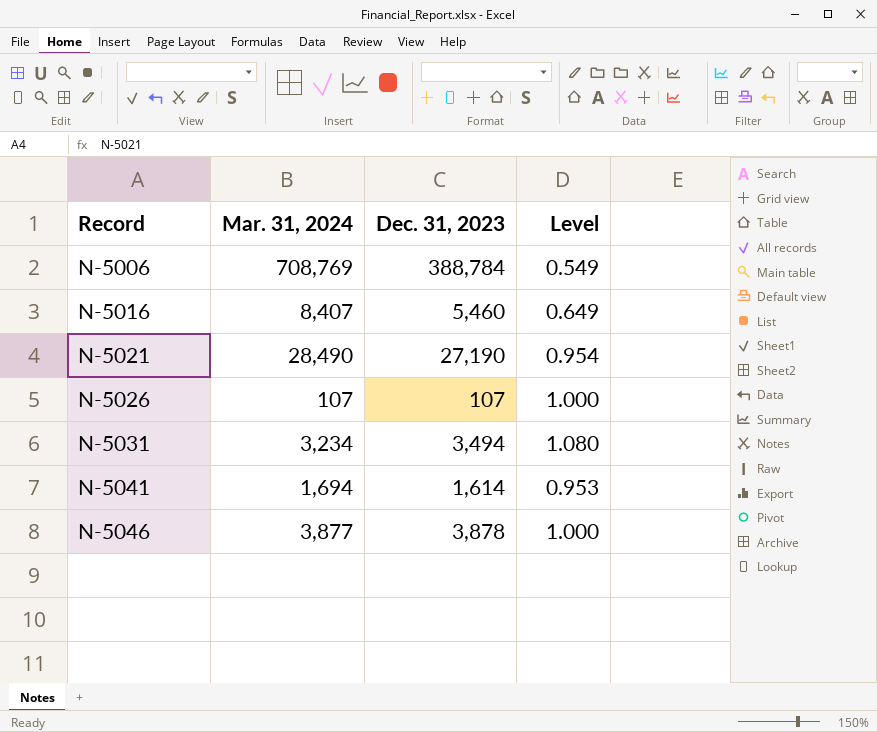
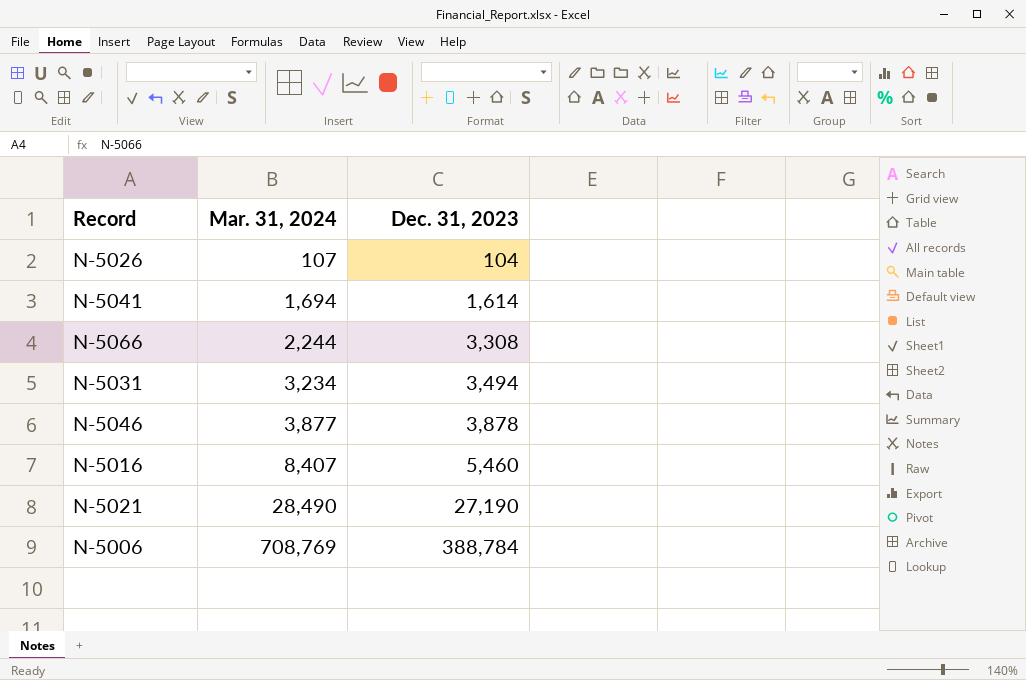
row order: Record ascending -> Mar. 31, 2024 ascending
column Level | formula: [Dec. 31, 2023] / [Mar. 31, 2024] -> none
N-5026 | Dec. 31, 2023: 107 -> 104
row N-5066: none -> 2,244 | 3,308

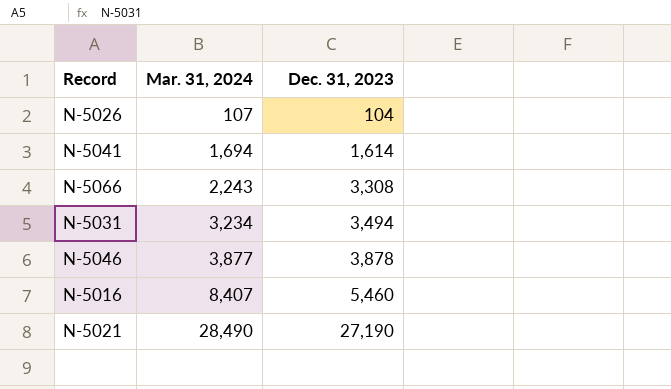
row N-5006: 708,769 | 388,784 -> none
N-5066 | Mar. 31, 2024: 2,244 -> 2,243

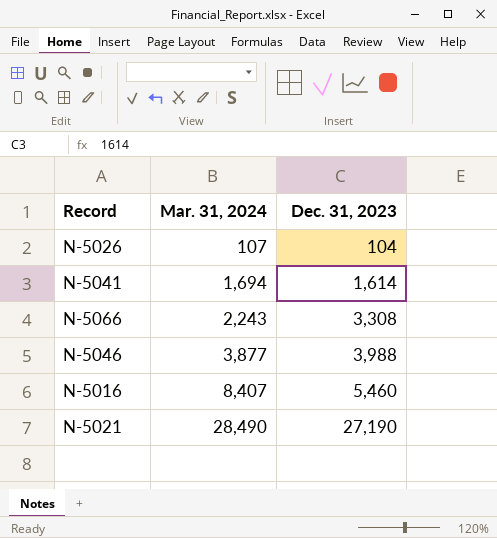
row N-5031: 3,234 | 3,494 -> none
N-5046 | Dec. 31, 2023: 3,878 -> 3,988

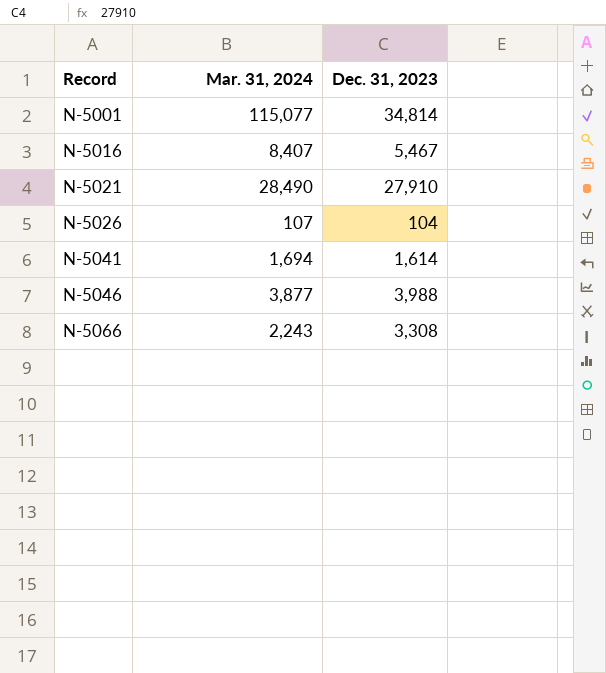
row order: Mar. 31, 2024 ascending -> Record ascending
row N-5001: none -> 115,077 | 34,814
N-5016 | Dec. 31, 2023: 5,460 -> 5,467
N-5021 | Dec. 31, 2023: 27,190 -> 27,910

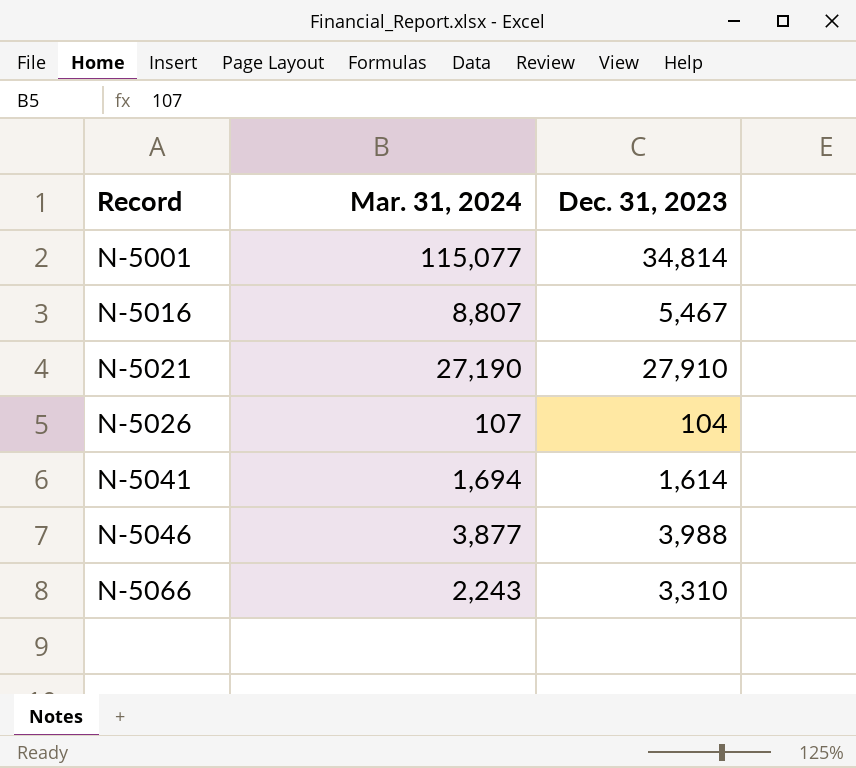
N-5016 | Mar. 31, 2024: 8,407 -> 8,807
N-5021 | Mar. 31, 2024: 28,490 -> 27,190
N-5066 | Dec. 31, 2023: 3,308 -> 3,310

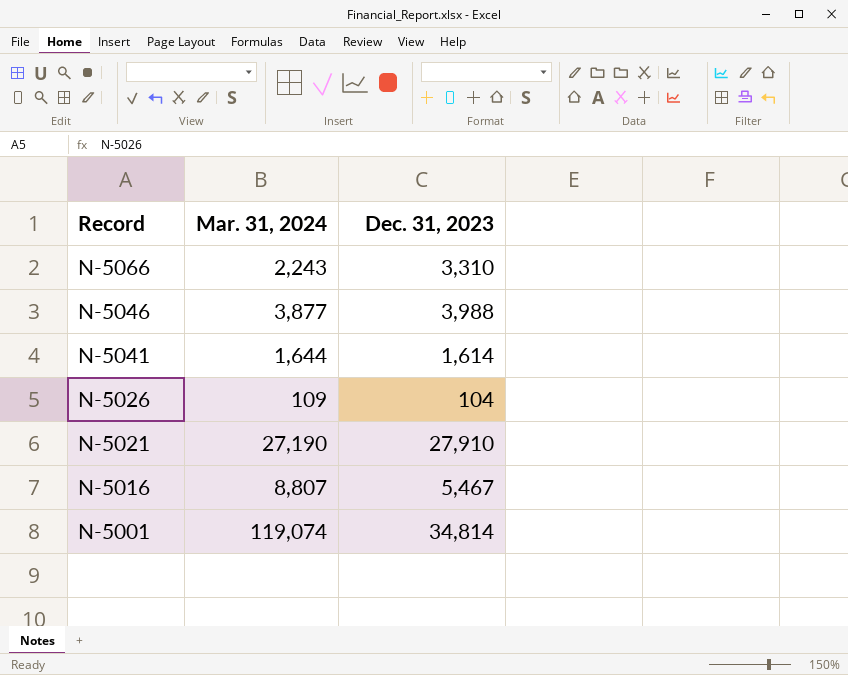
row order: Record ascending -> Record descending
N-5041 | Mar. 31, 2024: 1,694 -> 1,644
N-5026 | Mar. 31, 2024: 107 -> 109
N-5001 | Mar. 31, 2024: 115,077 -> 119,074

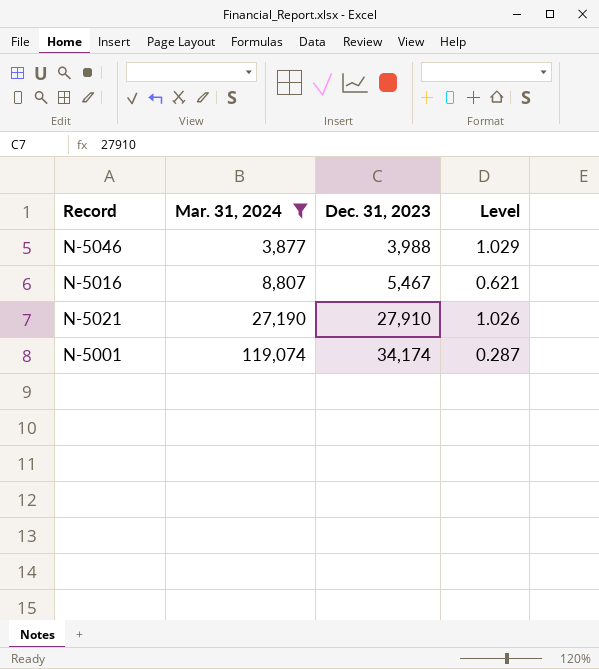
filter: none -> Mar. 31, 2024 >= 3,877
row order: Record descending -> Mar. 31, 2024 ascending
column Level | formula: none -> [Dec. 31, 2023] / [Mar. 31, 2024]
N-5001 | Dec. 31, 2023: 34,814 -> 34,174

